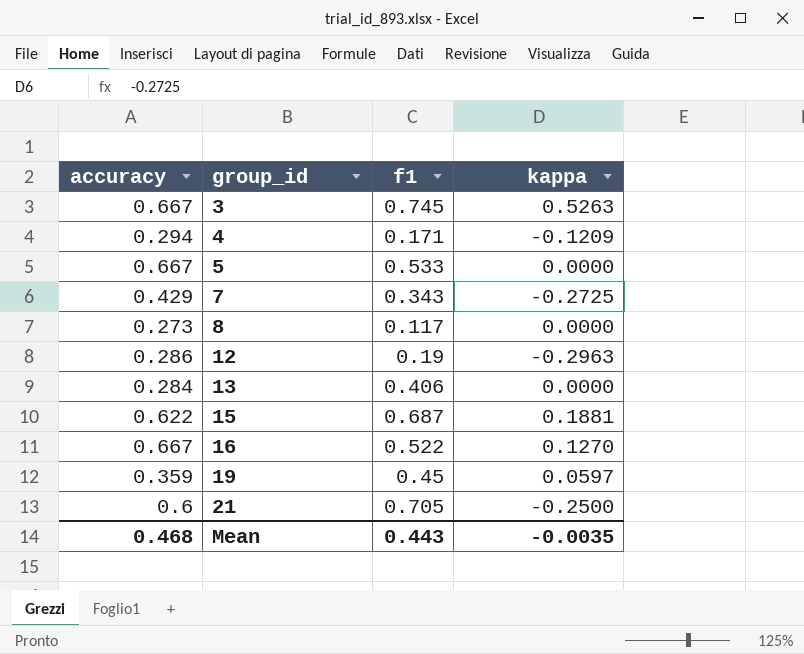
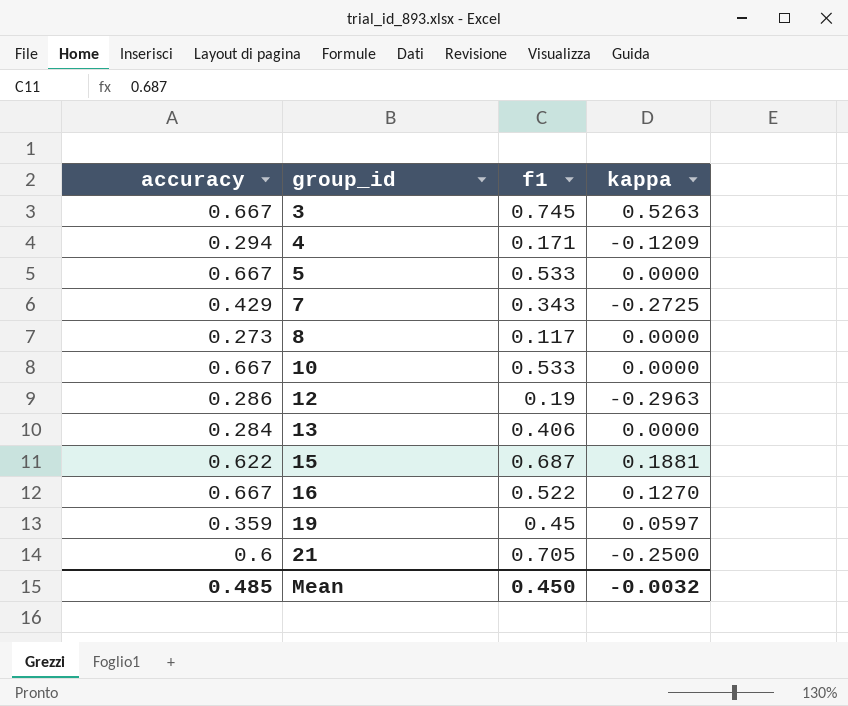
row 10: none -> 0.667 | 0.533 | 0.0000
Mean | accuracy: 0.468 -> 0.485
Mean | f1: 0.443 -> 0.450
Mean | kappa: -0.0035 -> -0.0032

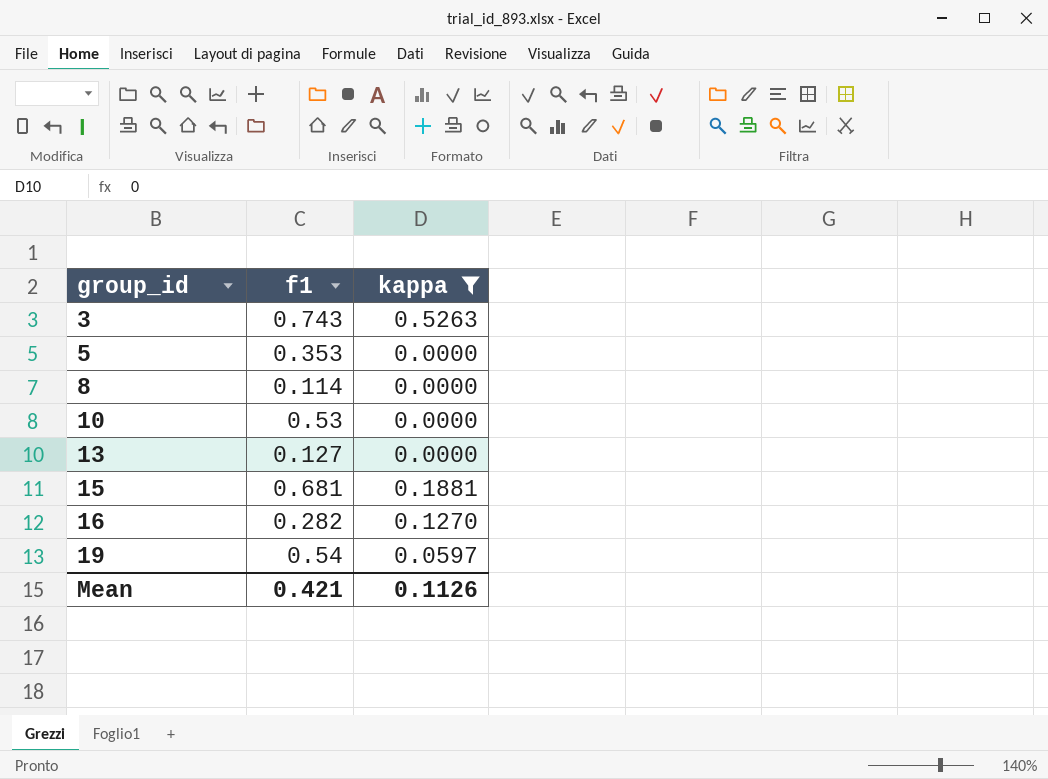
filter: none -> kappa >= 0.0000
column accuracy | position: 1 -> none
3 | f1: 0.745 -> 0.743
5 | f1: 0.533 -> 0.353
8 | f1: 0.117 -> 0.114
10 | f1: 0.533 -> 0.53
13 | f1: 0.406 -> 0.127
15 | f1: 0.687 -> 0.681
16 | f1: 0.522 -> 0.282
19 | f1: 0.45 -> 0.54
Mean | f1: 0.450 -> 0.421
Mean | kappa: -0.0032 -> 0.1126

